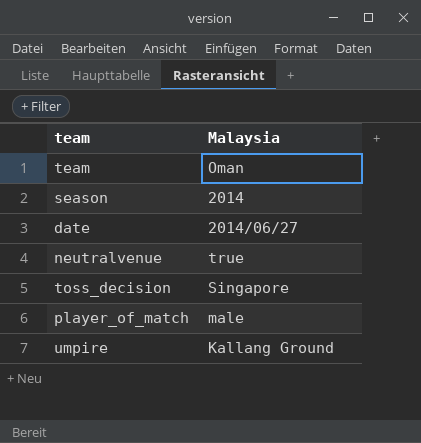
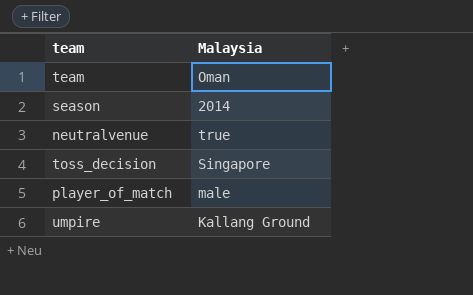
row date: 2014/06/27 -> none

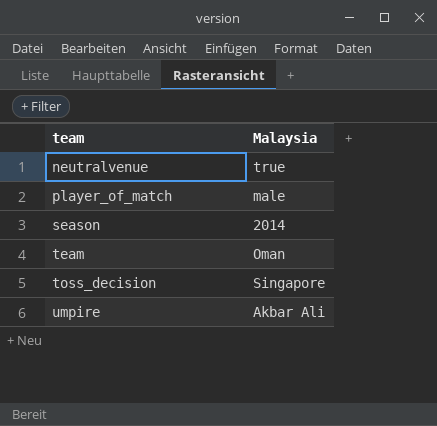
row order: none -> team ascending
umpire | Malaysia: Kallang Ground -> Akbar Ali

